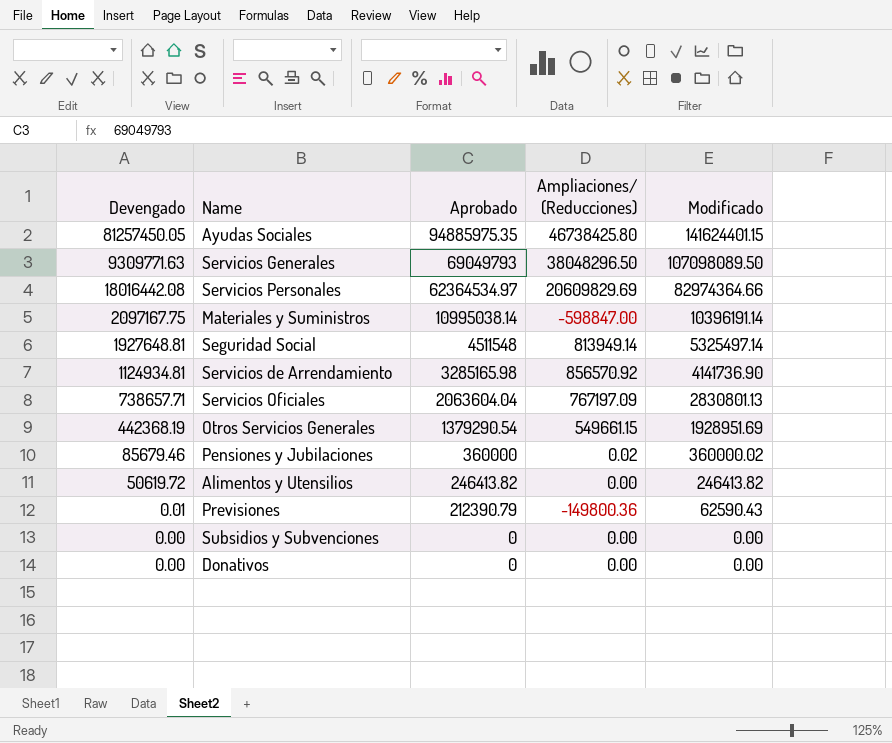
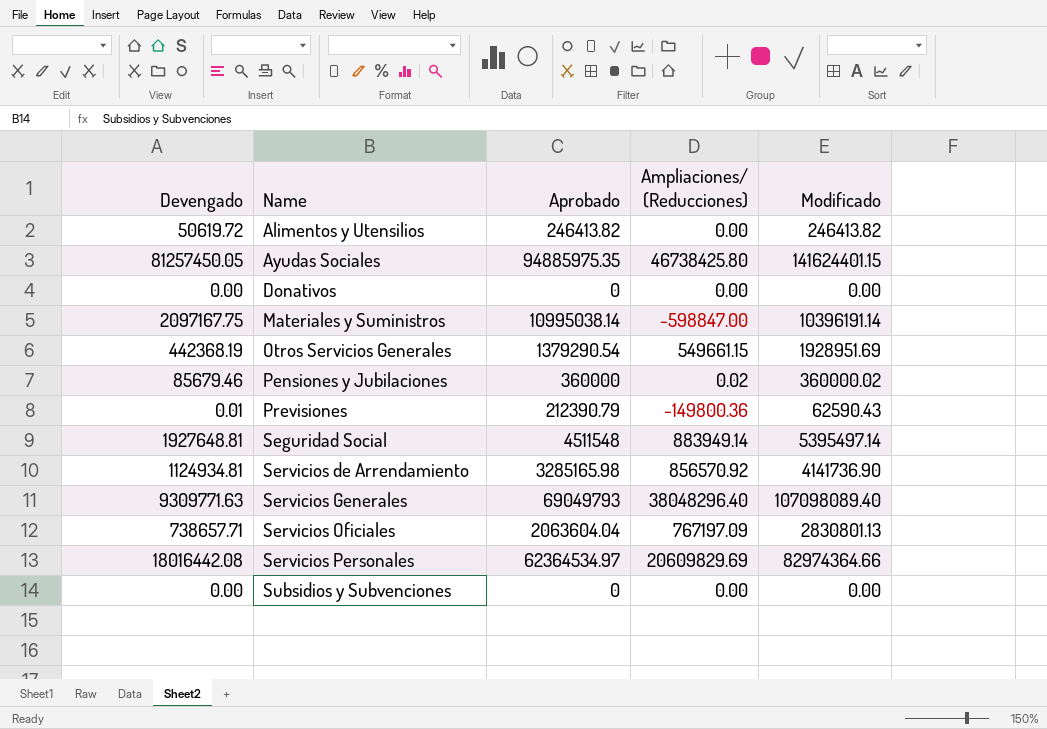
row order: Aprobado descending -> Name ascending
Seguridad Social | Ampliaciones/ (Reducciones): 813949.14 -> 883949.14
Seguridad Social | Modificado: 5325497.14 -> 5395497.14
Servicios Generales | Ampliaciones/ (Reducciones): 38048296.50 -> 38048296.40
Servicios Generales | Modificado: 107098089.50 -> 107098089.40

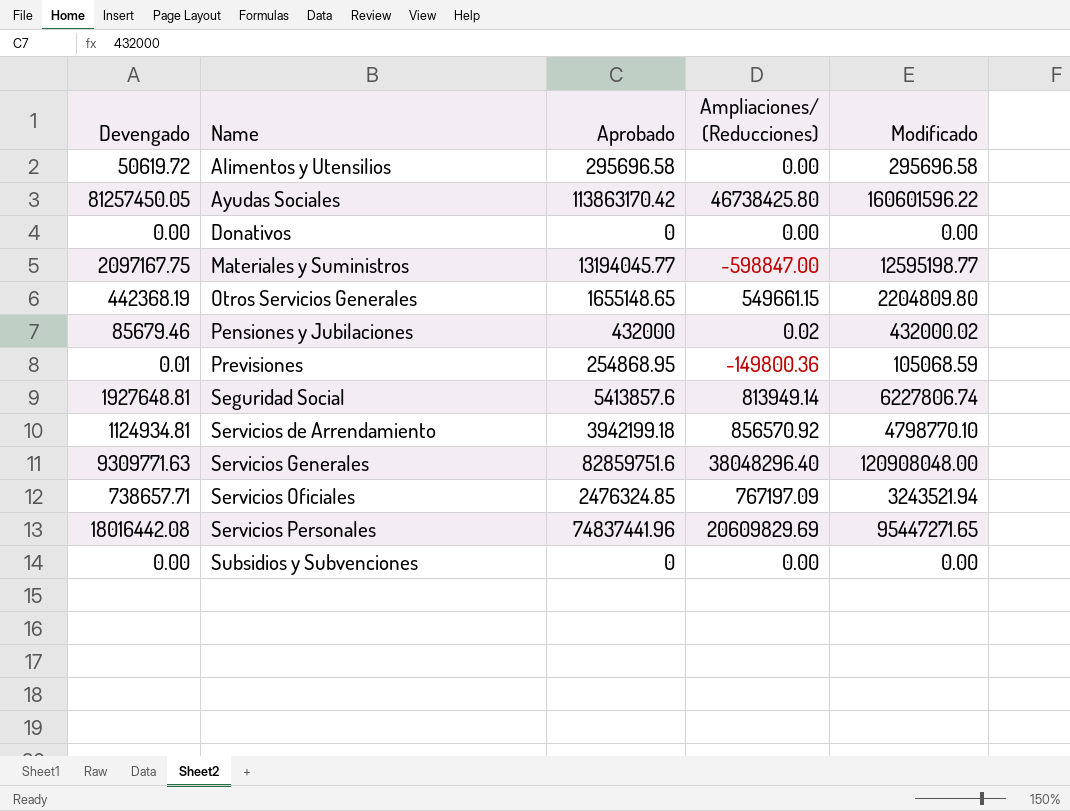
Alimentos y Utensilios | Aprobado: 246413.82 -> 295696.58
Alimentos y Utensilios | Modificado: 246413.82 -> 295696.58
Ayudas Sociales | Aprobado: 94885975.35 -> 113863170.42
Ayudas Sociales | Modificado: 141624401.15 -> 160601596.22
Materiales y Suministros | Aprobado: 10995038.14 -> 13194045.77
Materiales y Suministros | Modificado: 10396191.14 -> 12595198.77
Otros Servicios Generales | Aprobado: 1379290.54 -> 1655148.65
Otros Servicios Generales | Modificado: 1928951.69 -> 2204809.80
Pensiones y Jubilaciones | Aprobado: 360000 -> 432000
Pensiones y Jubilaciones | Modificado: 360000.02 -> 432000.02
Previsiones | Aprobado: 212390.79 -> 254868.95
Previsiones | Modificado: 62590.43 -> 105068.59
Seguridad Social | Aprobado: 4511548 -> 5413857.6
Seguridad Social | Ampliaciones/ (Reducciones): 883949.14 -> 813949.14
Seguridad Social | Modificado: 5395497.14 -> 6227806.74
Servicios de Arrendamiento | Aprobado: 3285165.98 -> 3942199.18
Servicios de Arrendamiento | Modificado: 4141736.90 -> 4798770.10
Servicios Generales | Aprobado: 69049793 -> 82859751.6
Servicios Generales | Modificado: 107098089.40 -> 120908048.00
Servicios Oficiales | Aprobado: 2063604.04 -> 2476324.85
Servicios Oficiales | Modificado: 2830801.13 -> 3243521.94
Servicios Personales | Aprobado: 62364534.97 -> 74837441.96
Servicios Personales | Modificado: 82974364.66 -> 95447271.65

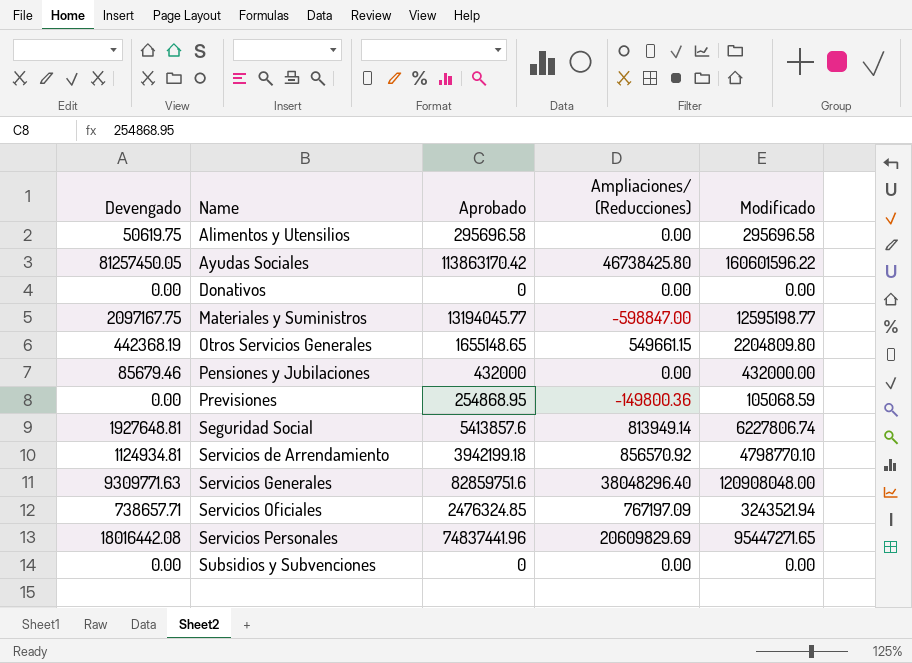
Alimentos y Utensilios | Devengado: 50619.72 -> 50619.75
Pensiones y Jubilaciones | Ampliaciones/ (Reducciones): 0.02 -> 0.00
Pensiones y Jubilaciones | Modificado: 432000.02 -> 432000.00
Previsiones | Devengado: 0.01 -> 0.00

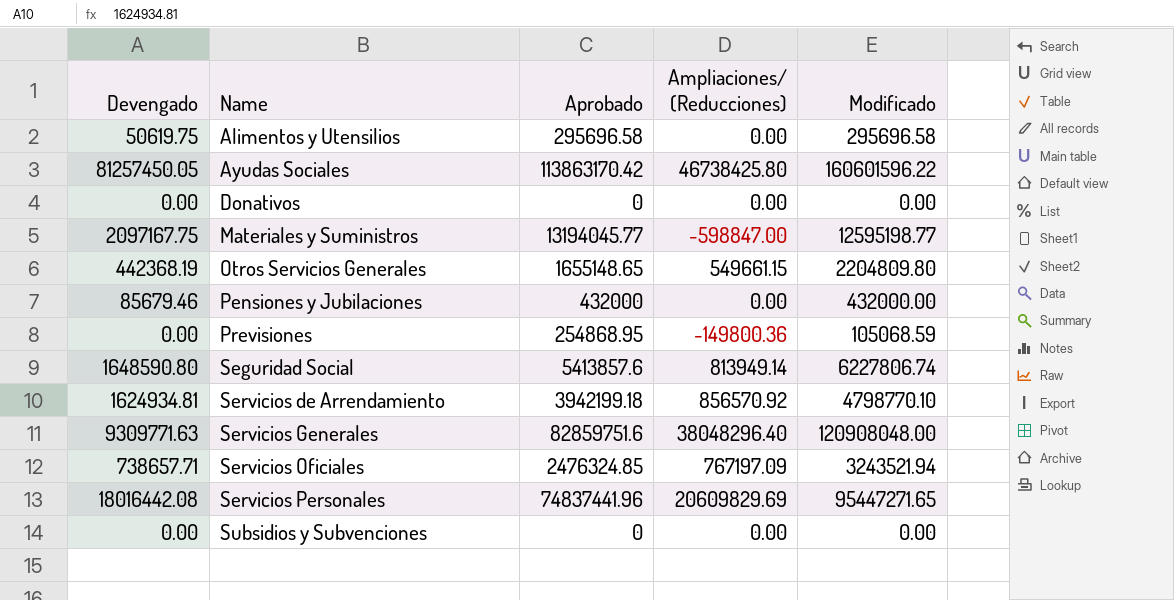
Seguridad Social | Devengado: 1927648.81 -> 1648590.80
Servicios de Arrendamiento | Devengado: 1124934.81 -> 1624934.81

